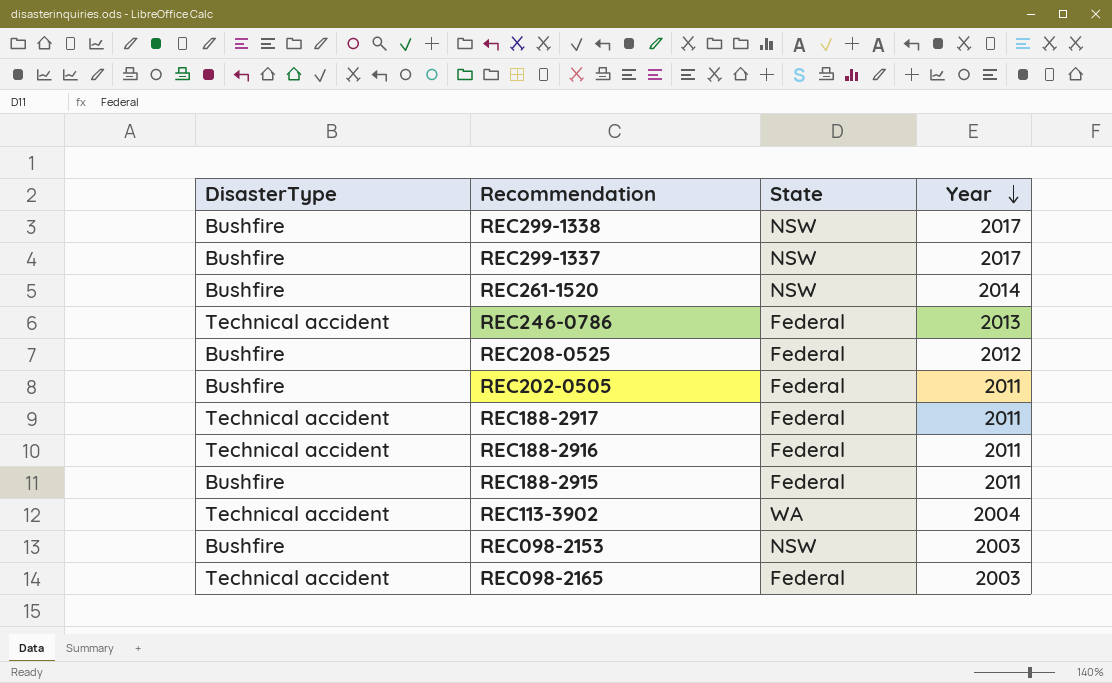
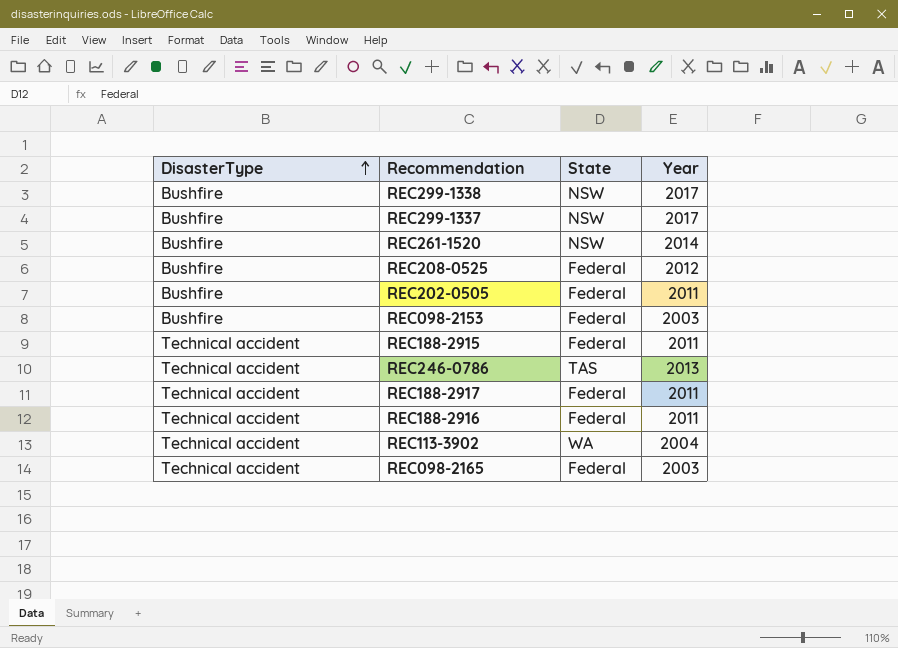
row order: Year descending -> DisasterType ascending
REC098-2153 | State: NSW -> Federal
REC188-2915 | DisasterType: Bushfire -> Technical accident
REC246-0786 | State: Federal -> TAS

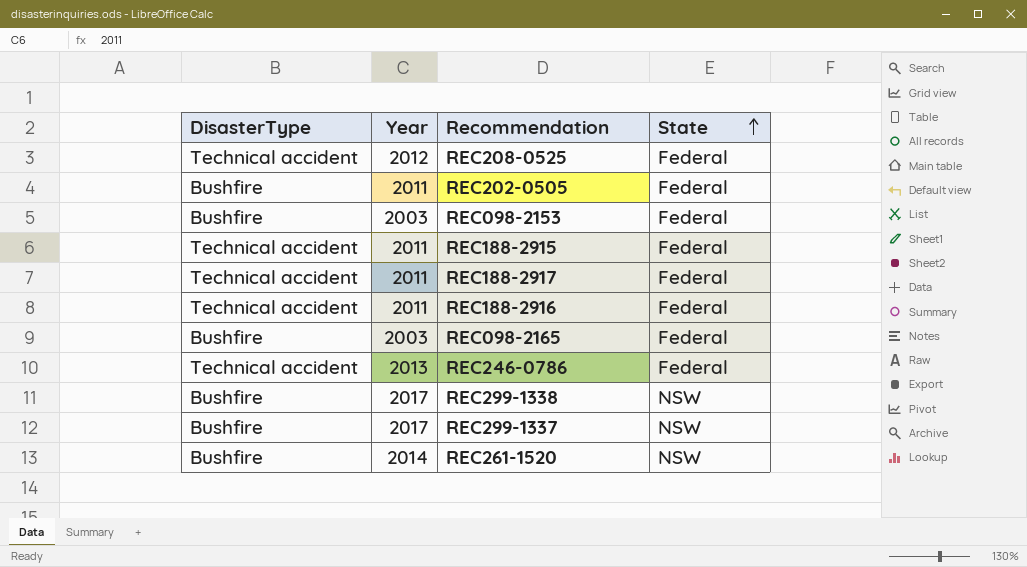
row order: DisasterType ascending -> State ascending
column Year | position: 4 -> 2
row REC113-3902: Technical accident | WA | 2004 -> none
REC208-0525 | DisasterType: Bushfire -> Technical accident
REC098-2165 | DisasterType: Technical accident -> Bushfire
REC246-0786 | State: TAS -> Federal

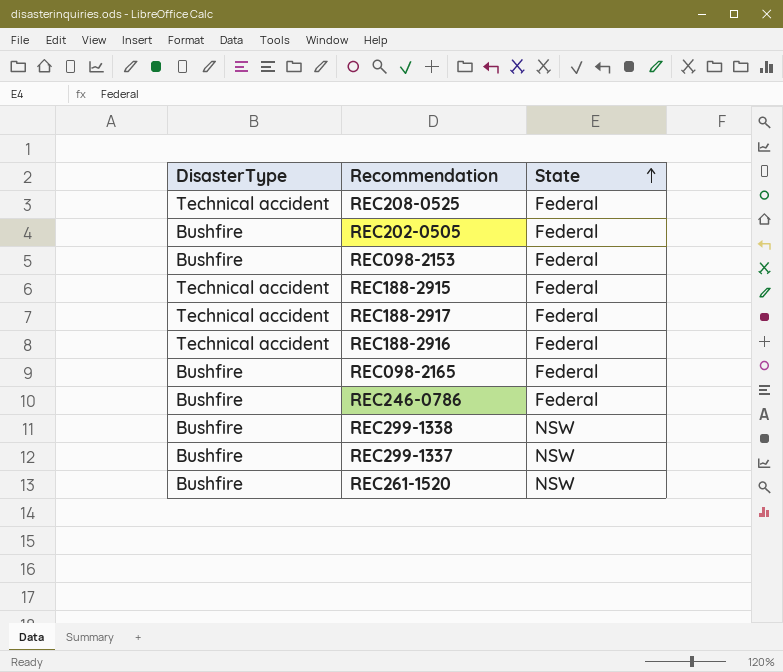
column Year | position: 2 -> none
REC246-0786 | DisasterType: Technical accident -> Bushfire

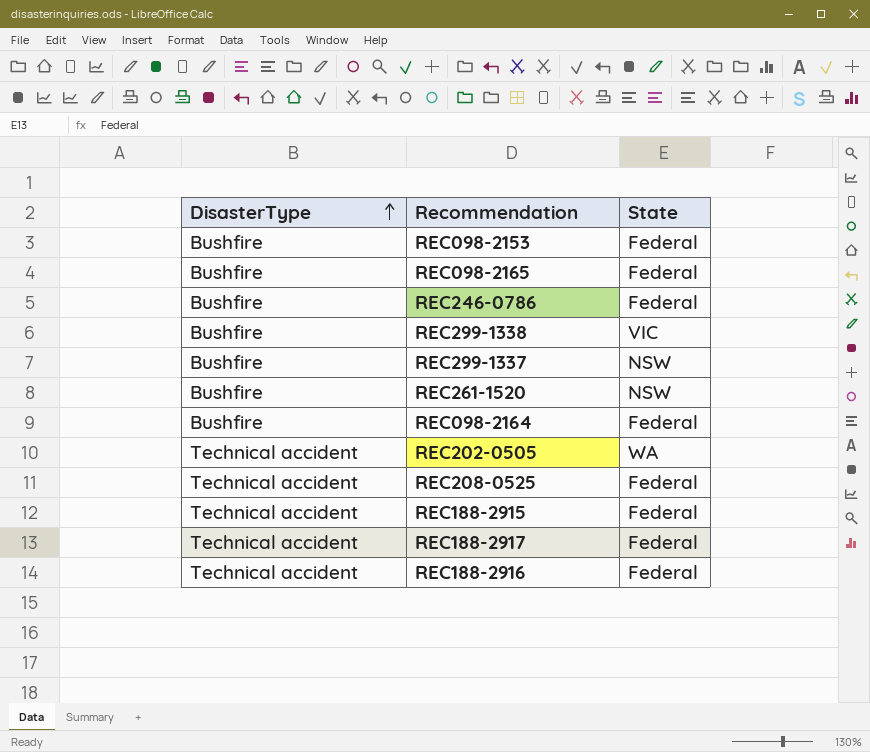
row order: State ascending -> DisasterType ascending
REC299-1338 | State: NSW -> VIC
row REC098-2164: none -> Bushfire | Federal
REC202-0505 | DisasterType: Bushfire -> Technical accident
REC202-0505 | State: Federal -> WA

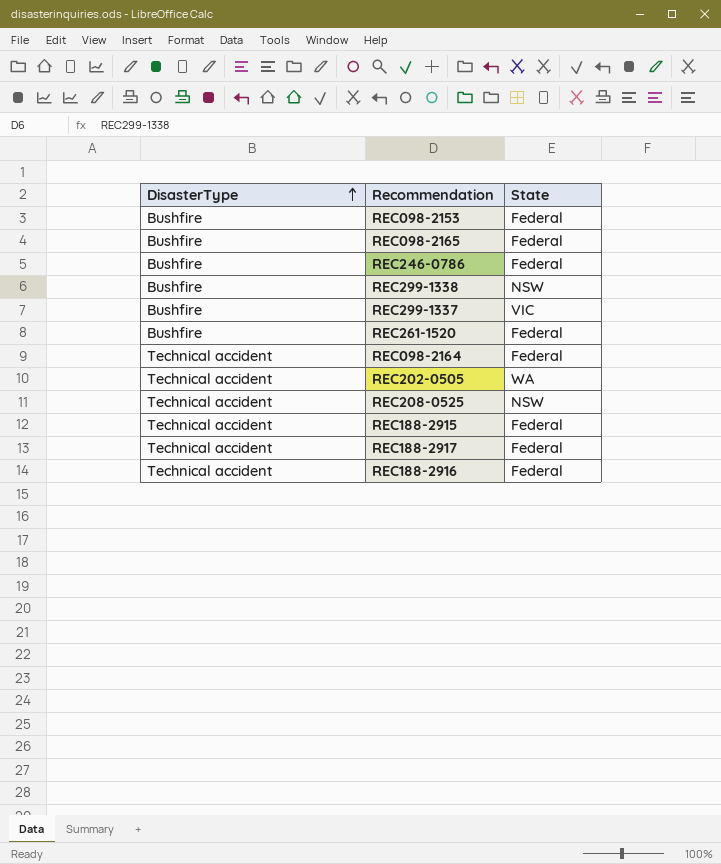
REC299-1338 | State: VIC -> NSW
REC299-1337 | State: NSW -> VIC
REC261-1520 | State: NSW -> Federal
REC098-2164 | DisasterType: Bushfire -> Technical accident
REC208-0525 | State: Federal -> NSW

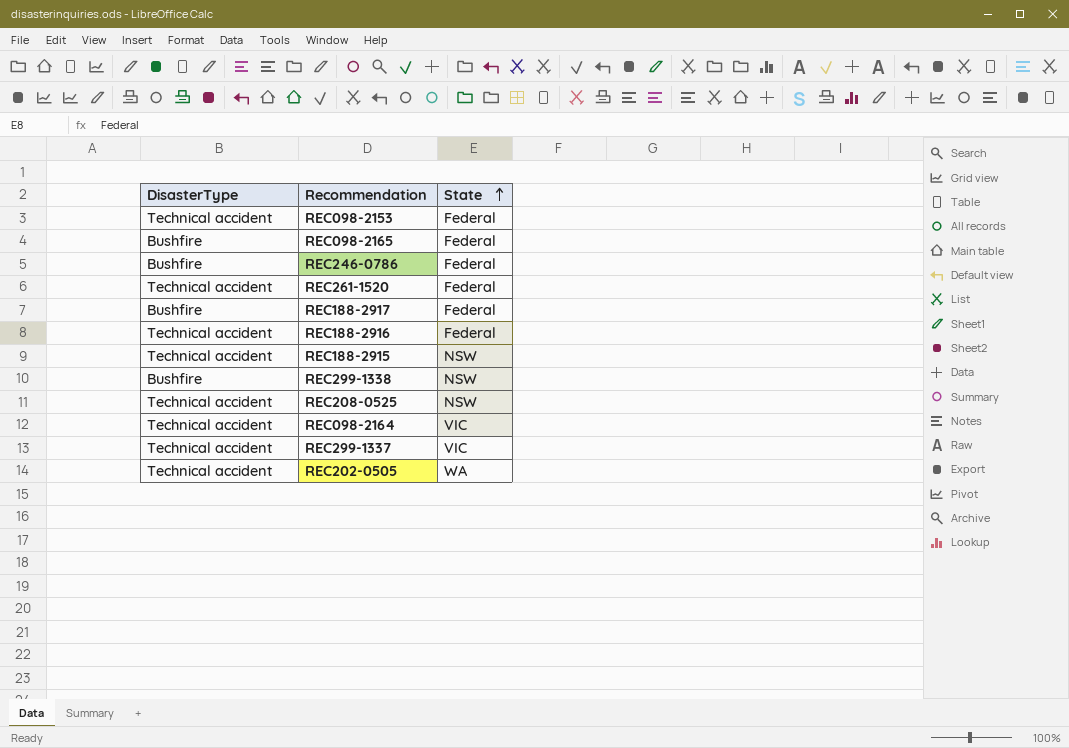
row order: DisasterType ascending -> State ascending
REC098-2153 | DisasterType: Bushfire -> Technical accident
REC261-1520 | DisasterType: Bushfire -> Technical accident
REC188-2917 | DisasterType: Technical accident -> Bushfire
REC188-2915 | State: Federal -> NSW
REC098-2164 | State: Federal -> VIC
REC299-1337 | DisasterType: Bushfire -> Technical accident

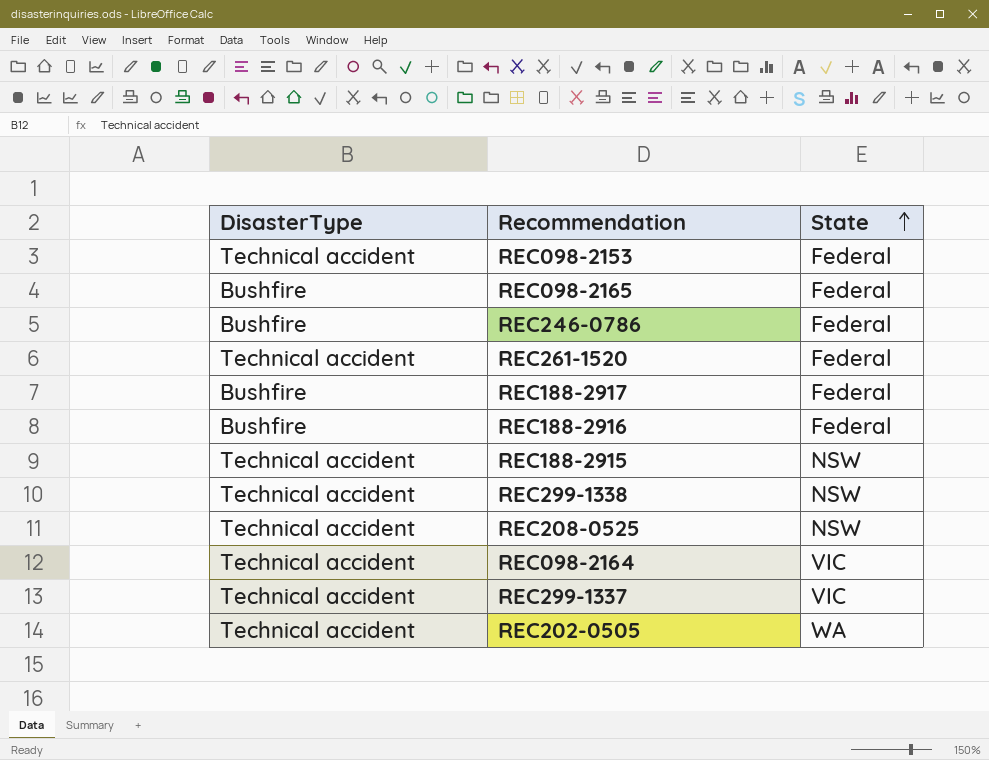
REC188-2916 | DisasterType: Technical accident -> Bushfire
REC299-1338 | DisasterType: Bushfire -> Technical accident

